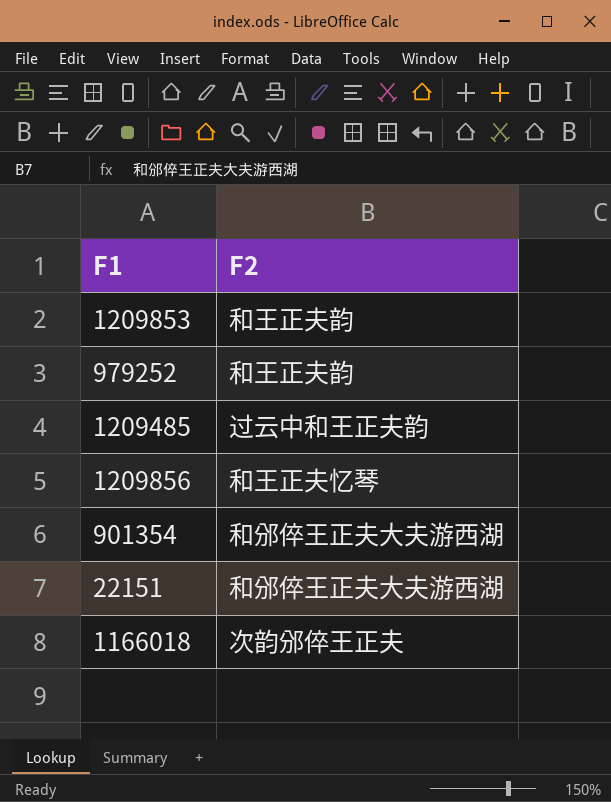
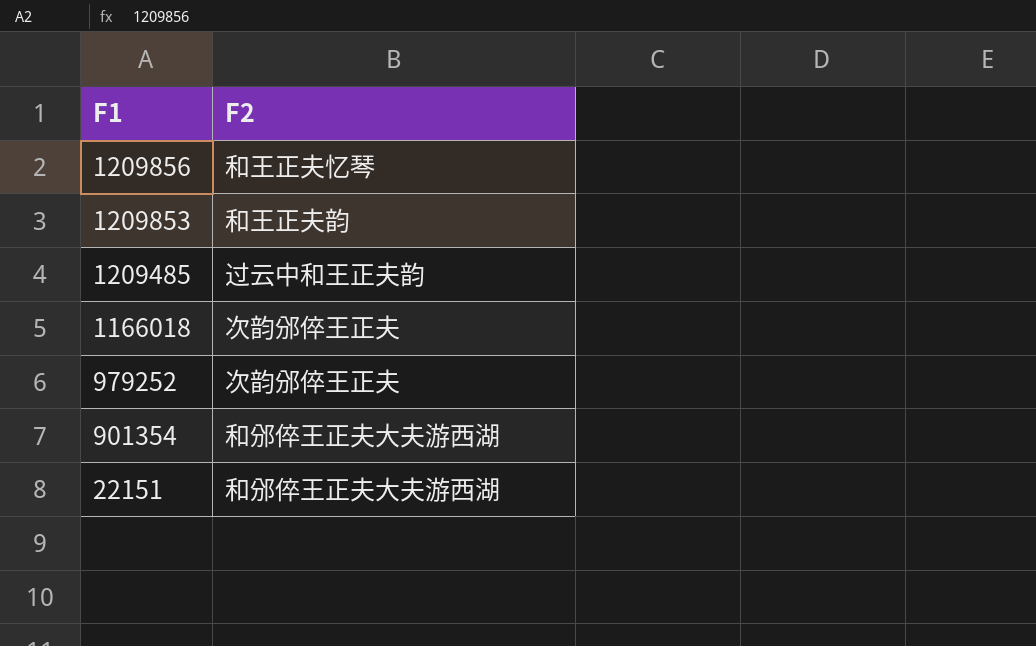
row order: none -> F1 descending
979252 | F2: 和王正夫韵 -> 次韵邠倅王正夫

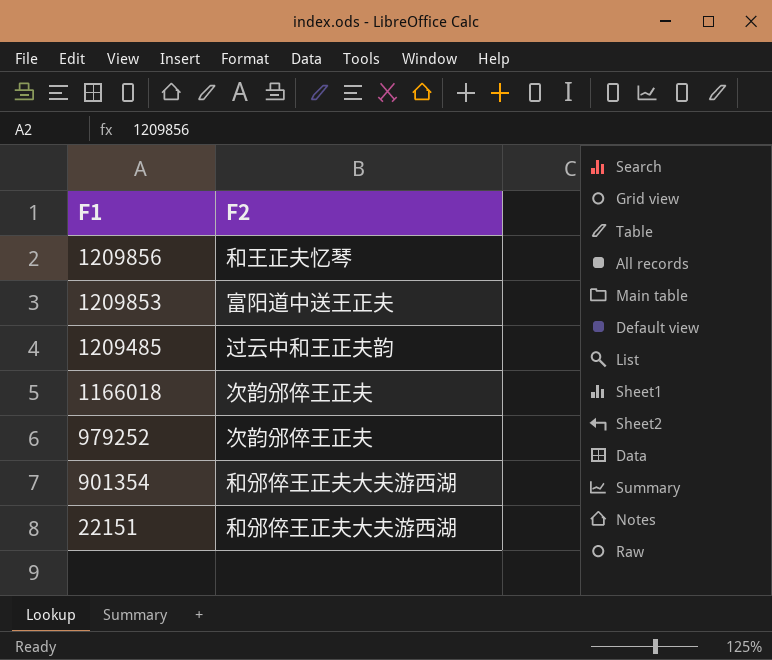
1209853 | F2: 和王正夫韵 -> 富阳道中送王正夫

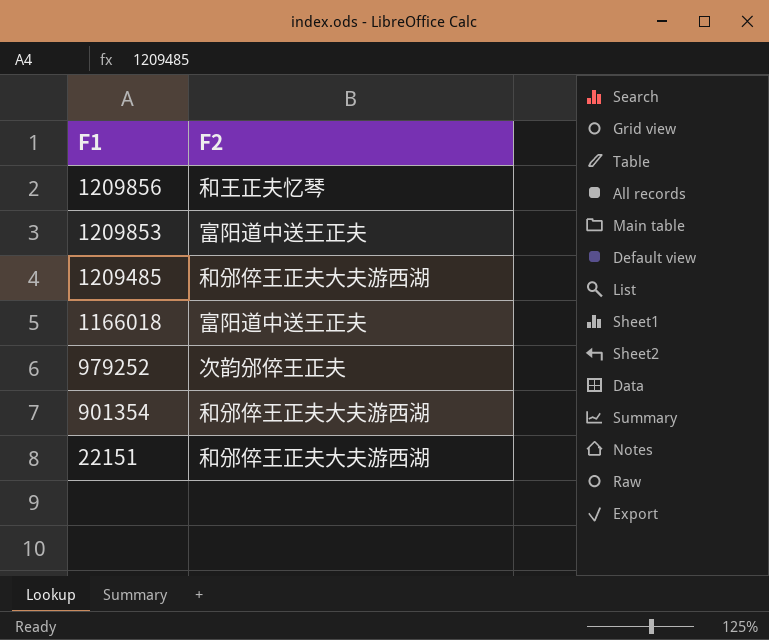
1209485 | F2: 过云中和王正夫韵 -> 和邠倅王正夫大夫游西湖
1166018 | F2: 次韵邠倅王正夫 -> 富阳道中送王正夫

